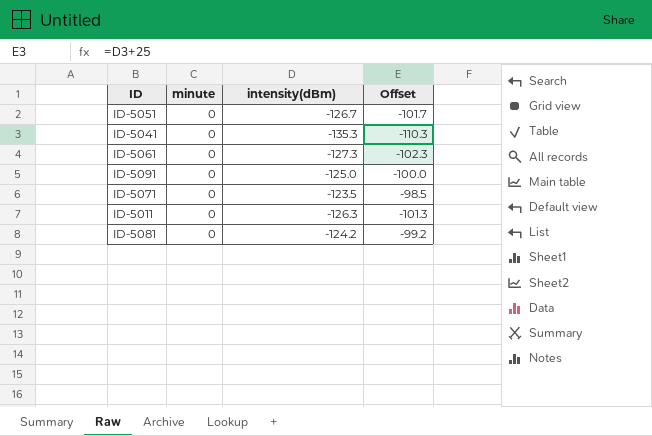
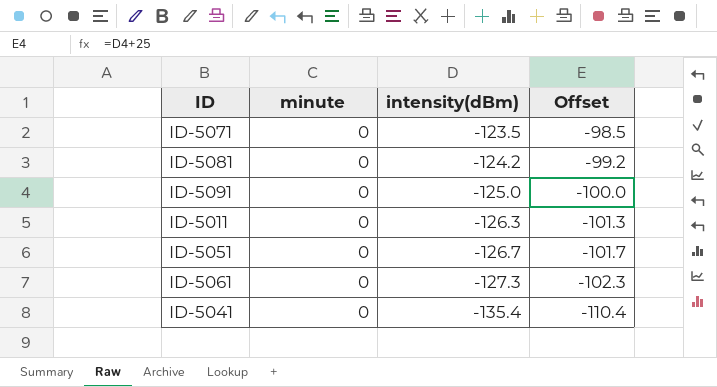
row order: none -> intensity(dBm) descending
ID-5041 | intensity(dBm): -135.3 -> -135.4
ID-5041 | Offset: -110.3 -> -110.4

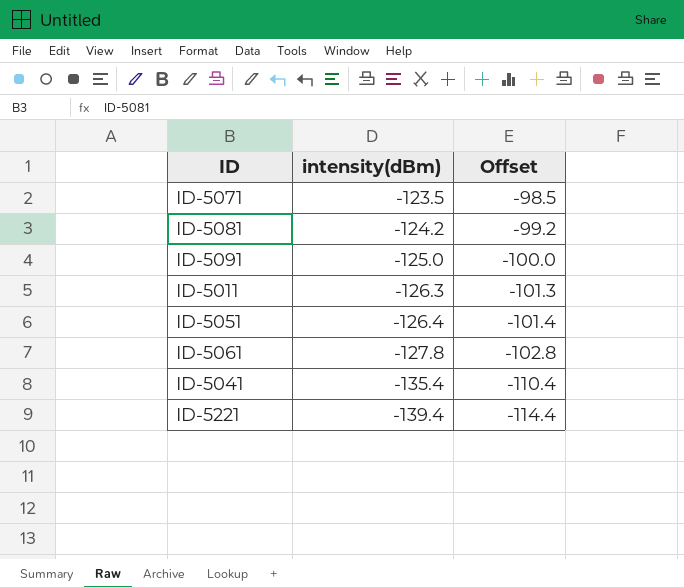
column minute | position: 2 -> none
ID-5051 | intensity(dBm): -126.7 -> -126.4
ID-5051 | Offset: -101.7 -> -101.4
ID-5061 | intensity(dBm): -127.3 -> -127.8
ID-5061 | Offset: -102.3 -> -102.8
row ID-5221: none -> -139.4 | -114.4

